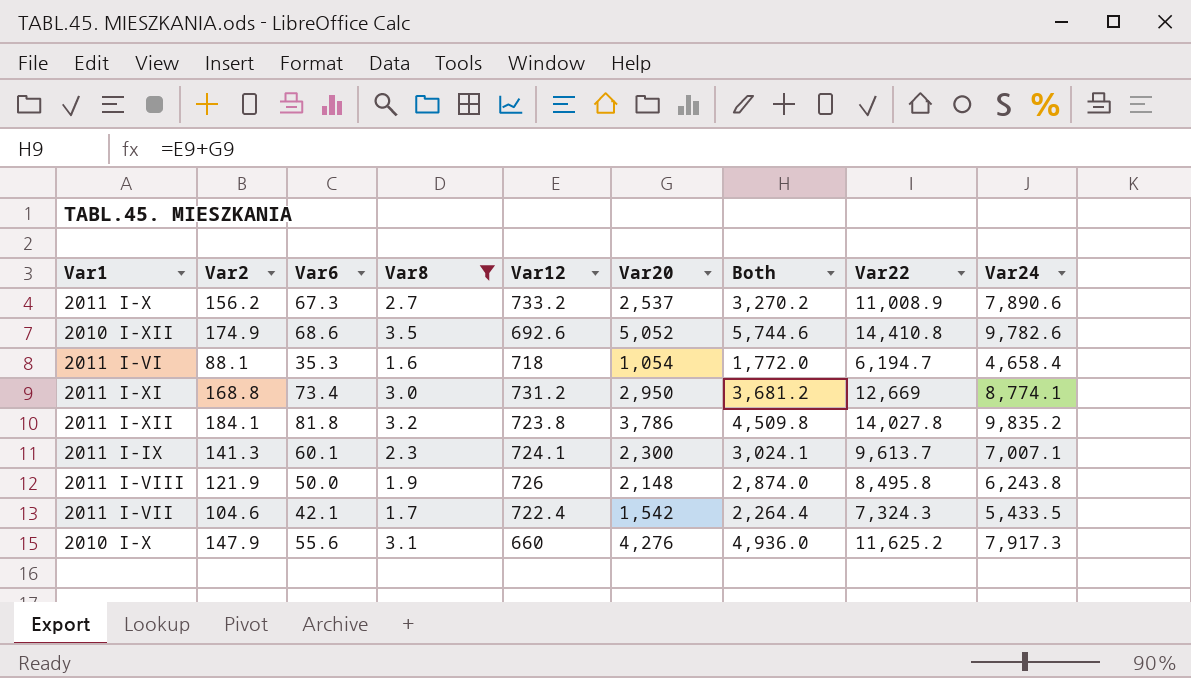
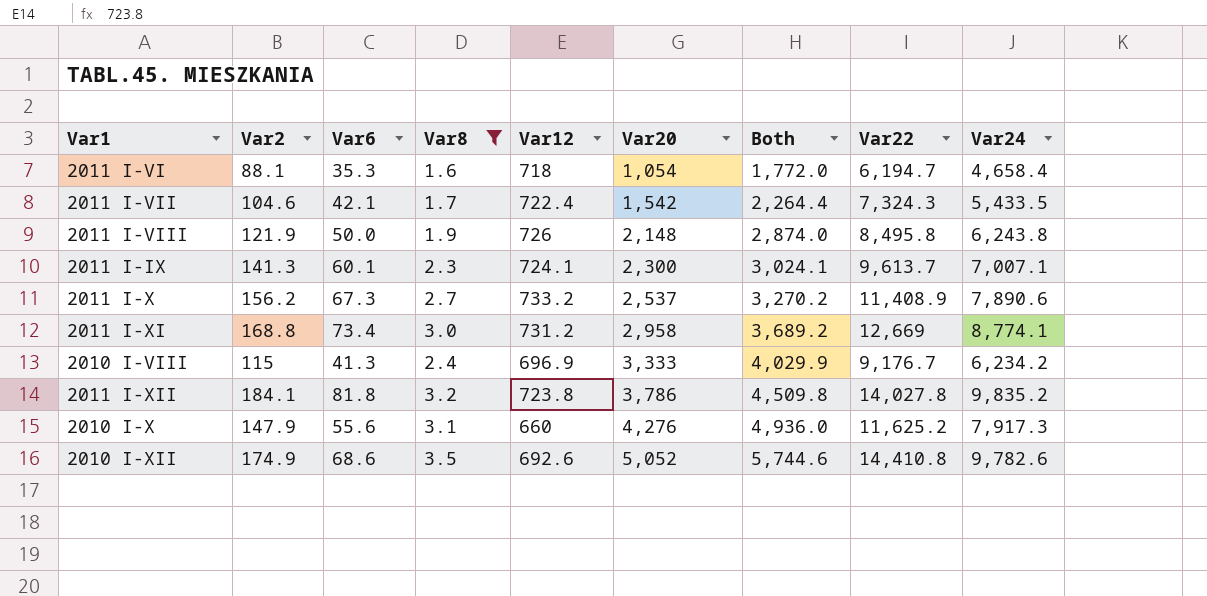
row order: none -> Var20 ascending
2011 I-X | Var22: 11,008.9 -> 11,408.9
2011 I-XI | Var20: 2,950 -> 2,958
2011 I-XI | Both: 3,681.2 -> 3,689.2
row 2010 I-VIII: none -> 115 | 41.3 | 2.4 | 696.9 | 3,333 | 4,029.9 | 9,176.7 | 6,234.2

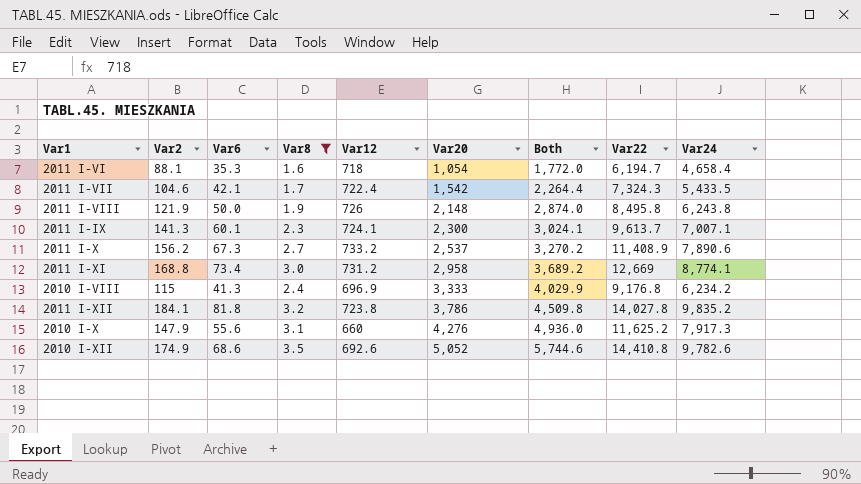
2010 I-VIII | Var22: 9,176.7 -> 9,176.8

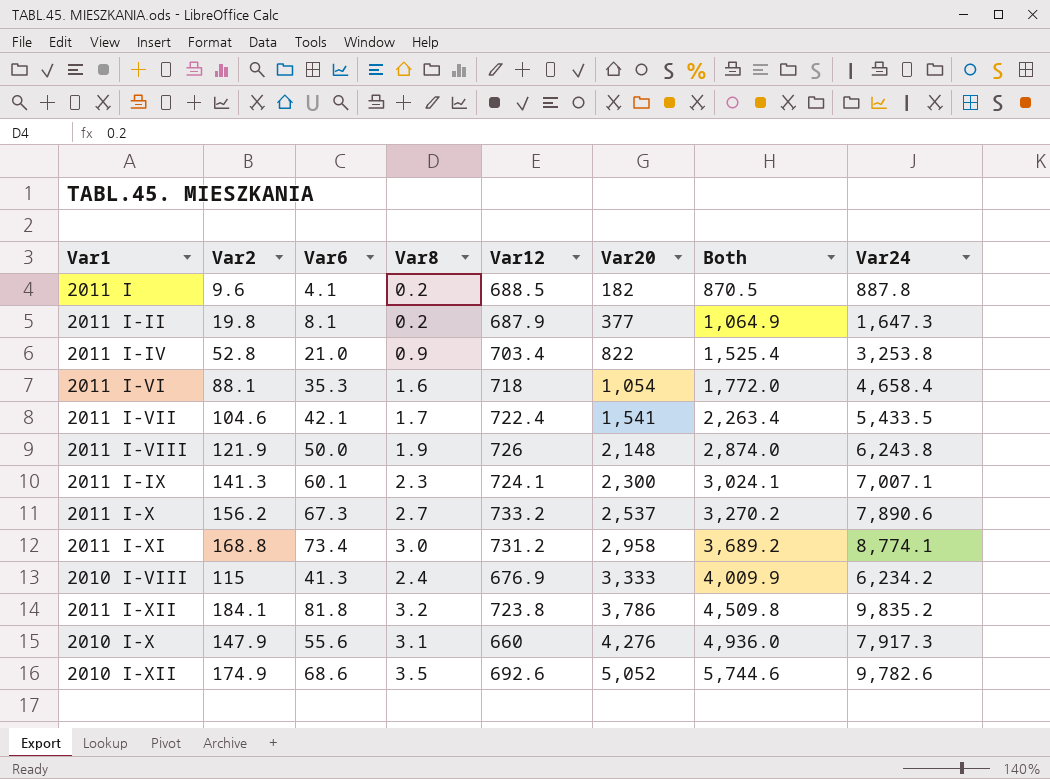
filter: Var8 >= 1.6 -> none
column Var22 | position: 8 -> none
2011 I-VII | Var20: 1,542 -> 1,541
2011 I-VII | Both: 2,264.4 -> 2,263.4
2010 I-VIII | Var12: 696.9 -> 676.9
2010 I-VIII | Both: 4,029.9 -> 4,009.9

